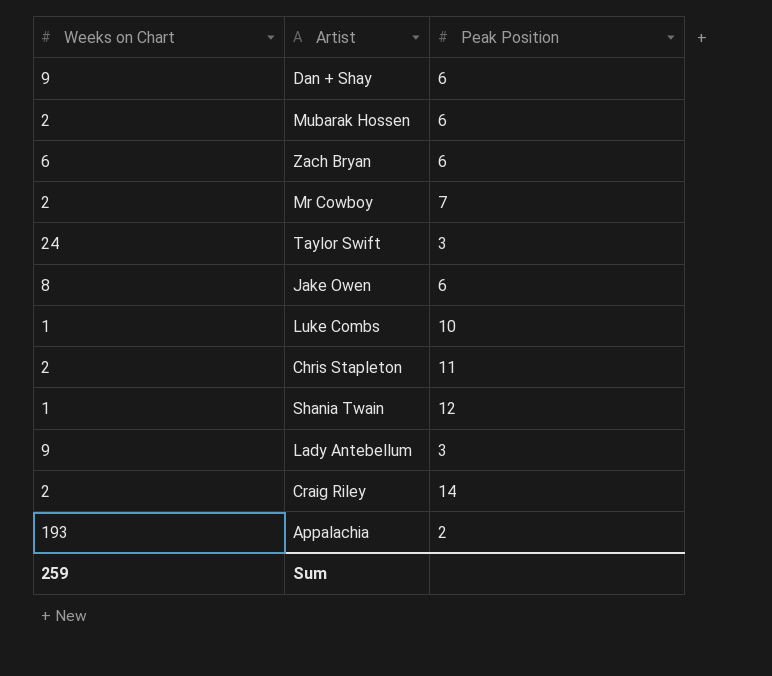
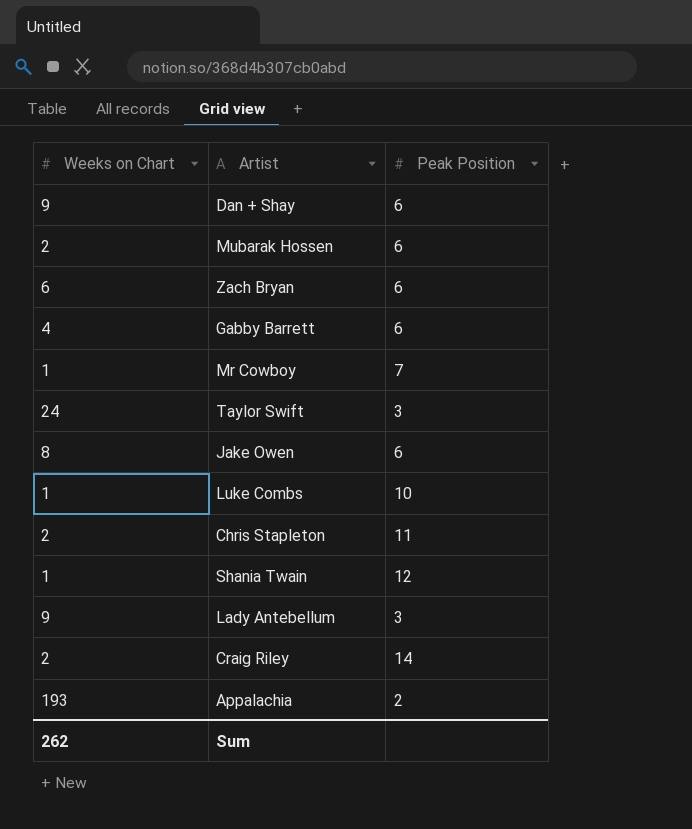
row Gabby Barrett: none -> 4 | 6
Mr Cowboy | Weeks on Chart: 2 -> 1
Sum | Weeks on Chart: 259 -> 262

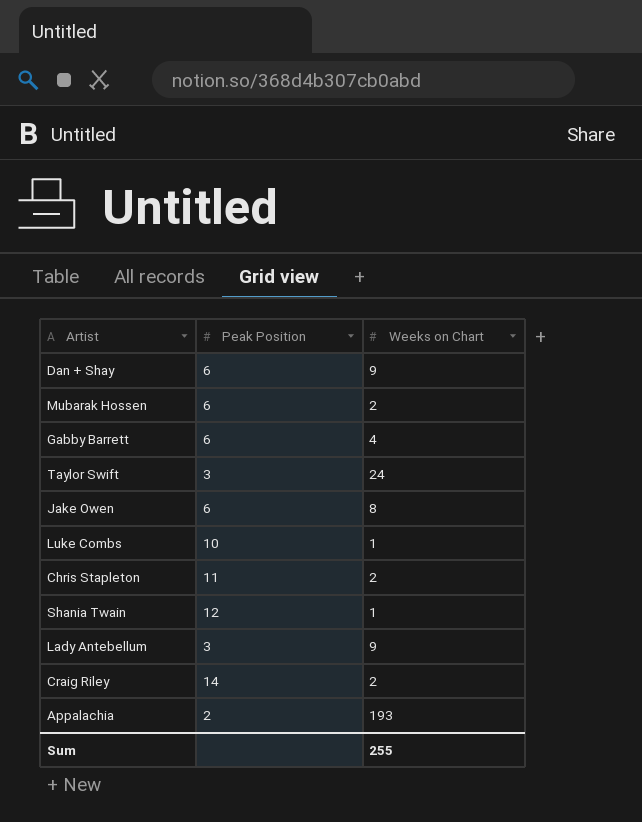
column Weeks on Chart | position: 1 -> 3
row Zach Bryan: 6 | 6 -> none
row Mr Cowboy: 1 | 7 -> none
Sum | Weeks on Chart: 262 -> 255

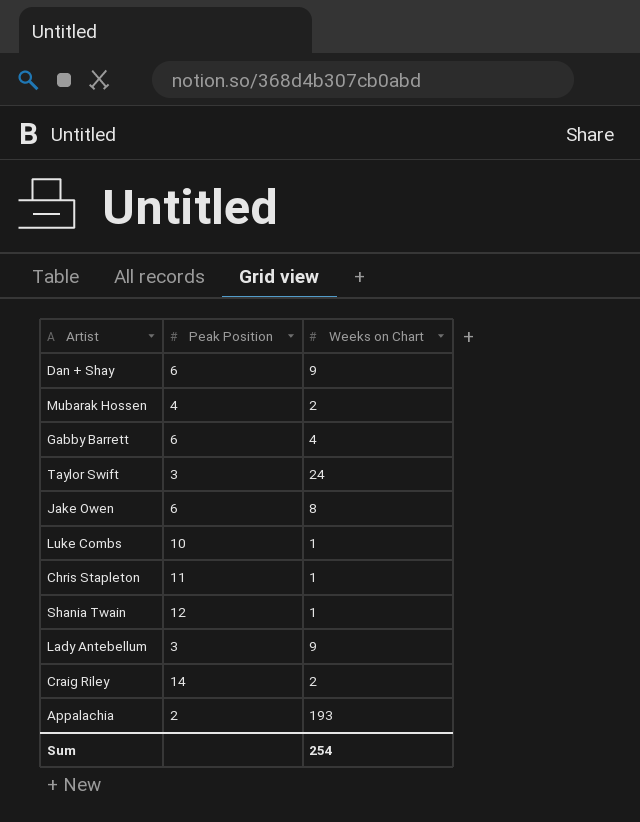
Mubarak Hossen | Peak Position: 6 -> 4
Chris Stapleton | Weeks on Chart: 2 -> 1
Sum | Weeks on Chart: 255 -> 254

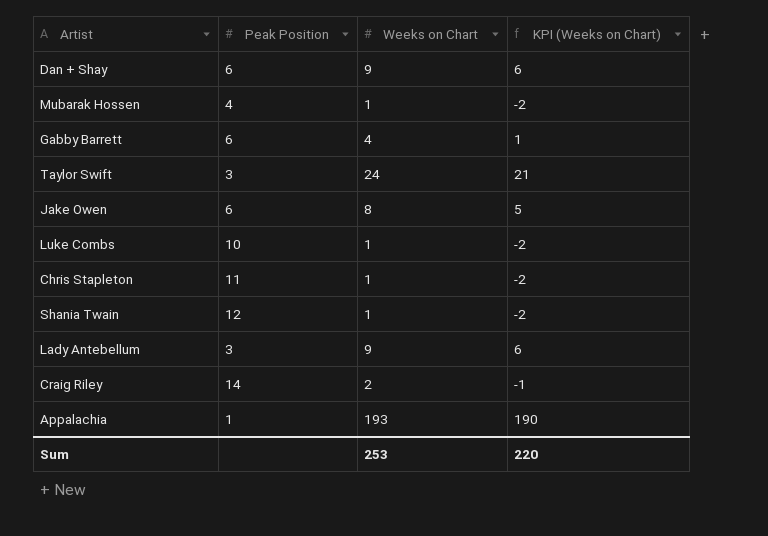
column KPI (Weeks on Chart) | formula: none -> [Weeks on Chart] - 3
Mubarak Hossen | Weeks on Chart: 2 -> 1
Appalachia | Peak Position: 2 -> 1
Sum | Weeks on Chart: 254 -> 253

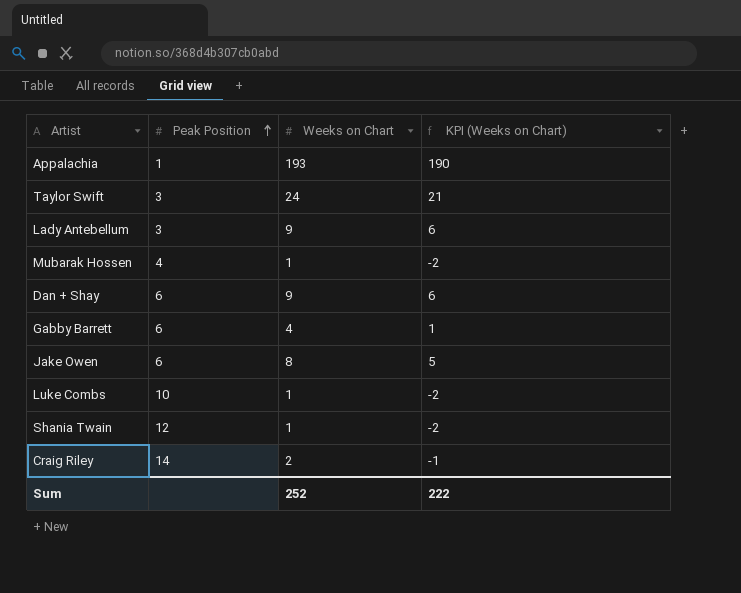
row order: none -> Peak Position ascending
row Chris Stapleton: 11 | 1 | -2 -> none
Sum | Weeks on Chart: 253 -> 252
Sum | KPI (Weeks on Chart): 220 -> 222

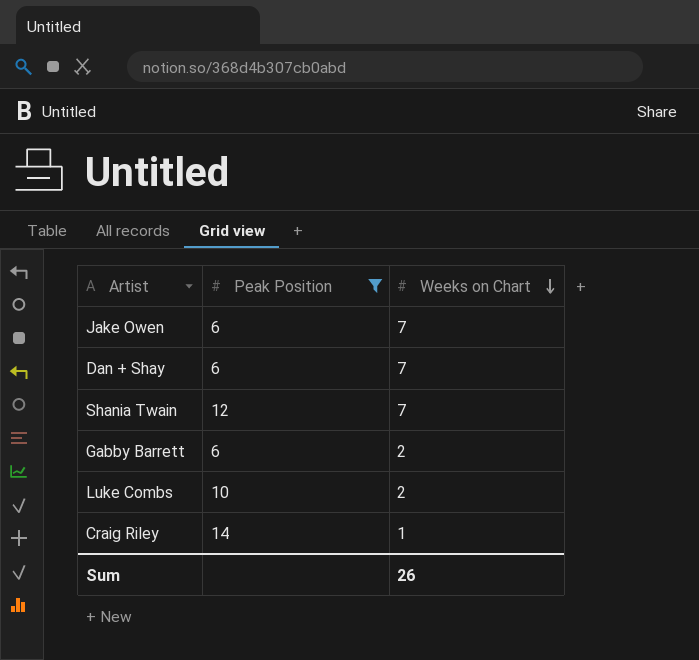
filter: none -> Peak Position >= 6
row order: Peak Position ascending -> Weeks on Chart descending
column KPI (Weeks on Chart) | formula: [Weeks on Chart] - 3 -> none
Jake Owen | Weeks on Chart: 8 -> 7
Dan + Shay | Weeks on Chart: 9 -> 7
Shania Twain | Weeks on Chart: 1 -> 7
Gabby Barrett | Weeks on Chart: 4 -> 2
Luke Combs | Weeks on Chart: 1 -> 2
Craig Riley | Weeks on Chart: 2 -> 1
Sum | Weeks on Chart: 252 -> 26

